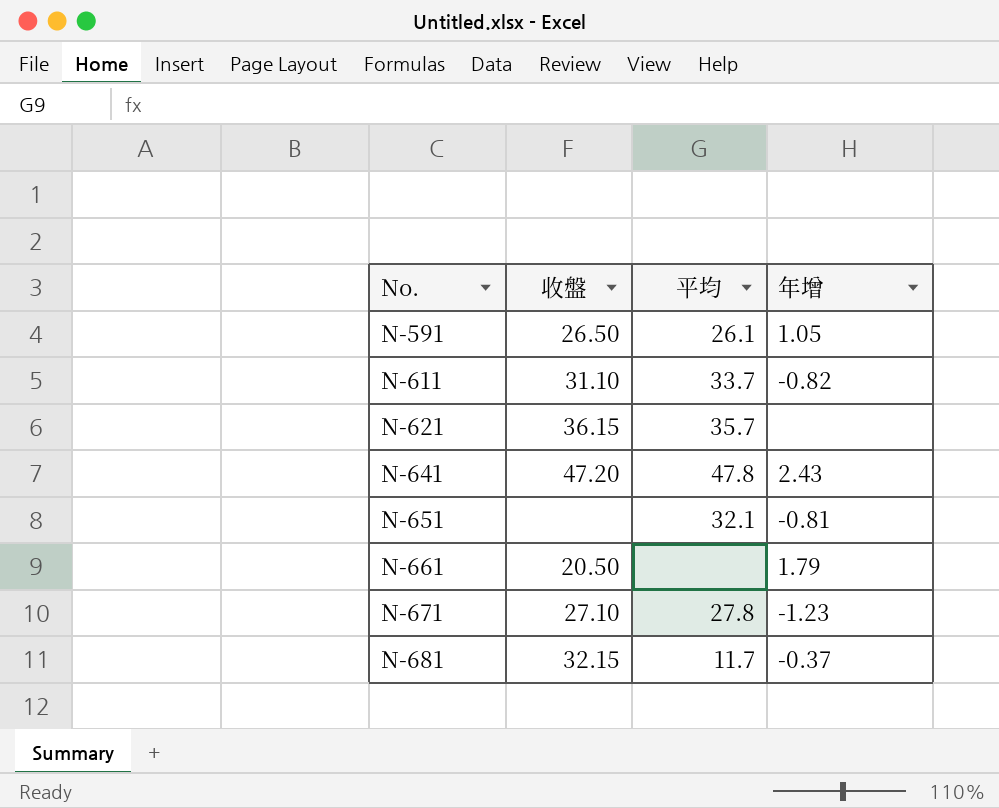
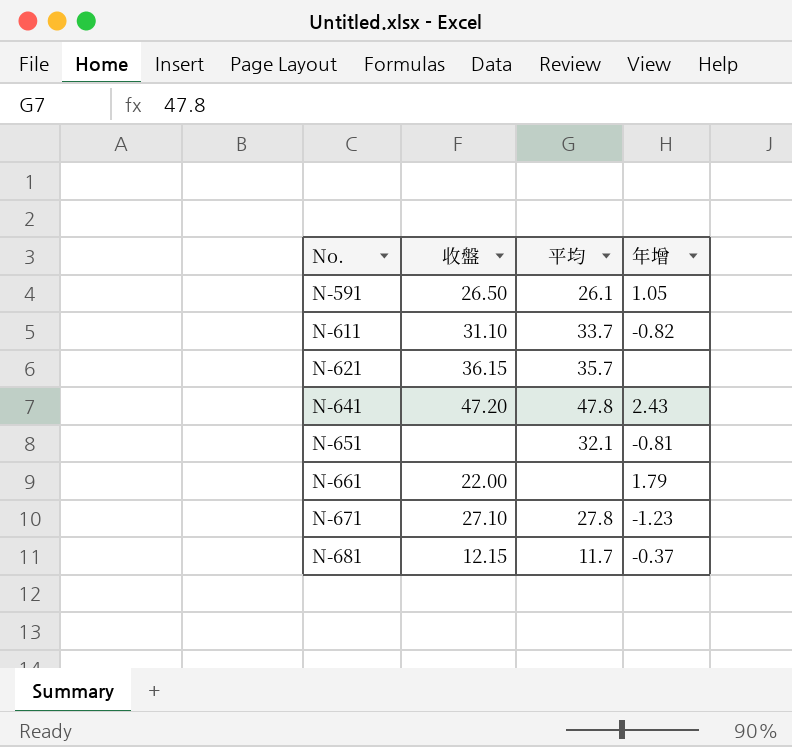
N-661 | 收盤: 20.50 -> 22.00
N-681 | 收盤: 32.15 -> 12.15

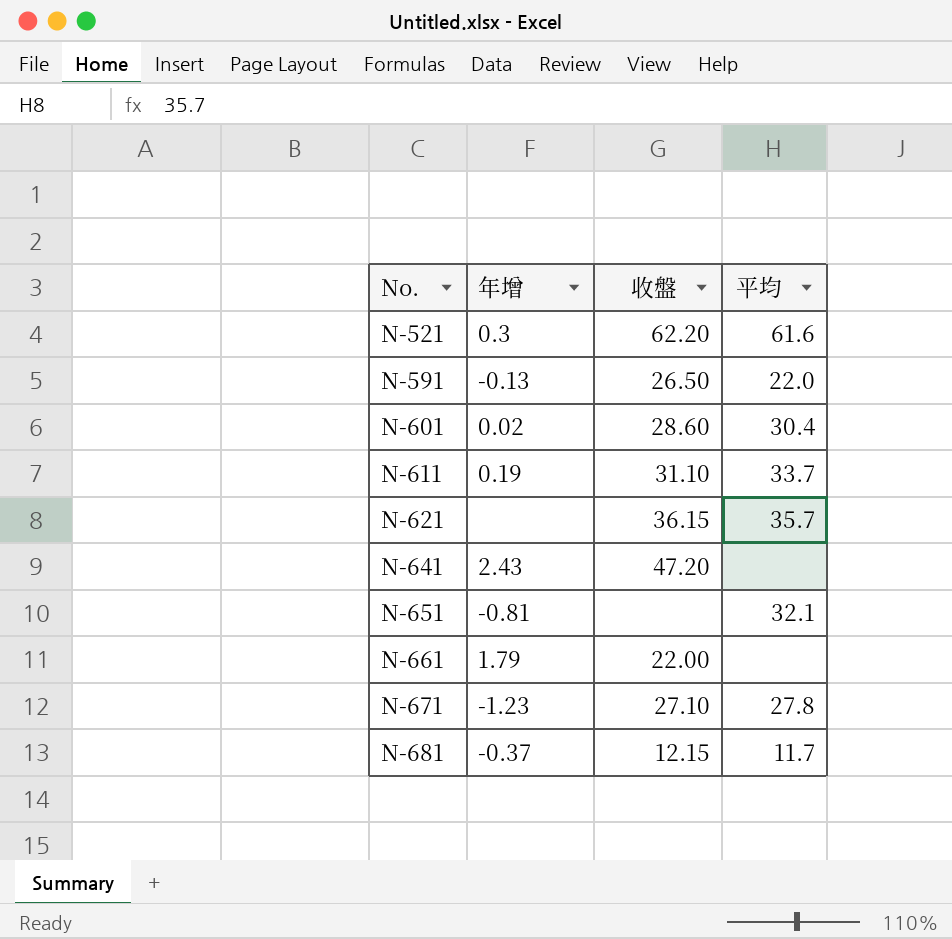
column 年增 | position: 4 -> 2
row N-521: none -> 0.3 | 62.20 | 61.6
N-591 | 年增: 1.05 -> -0.13
N-591 | 平均: 26.1 -> 22.0
row N-601: none -> 0.02 | 28.60 | 30.4
N-611 | 年增: -0.82 -> 0.19
N-641 | 平均: 47.8 -> none

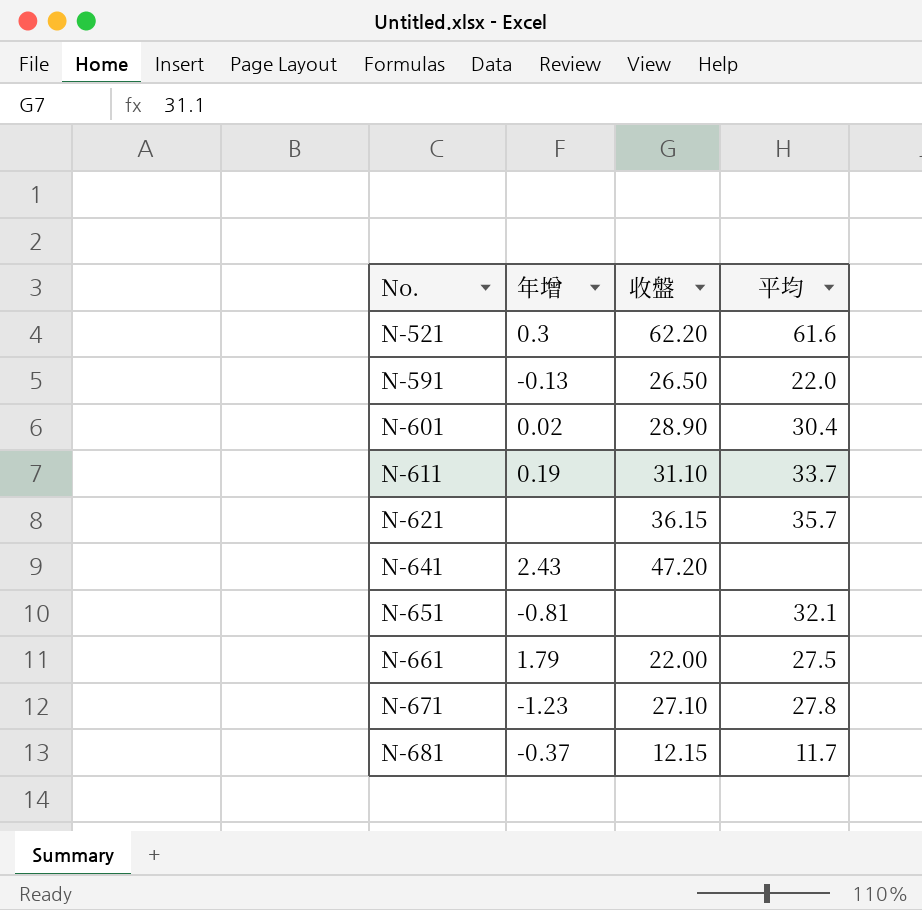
N-601 | 收盤: 28.60 -> 28.90
N-661 | 平均: none -> 27.5

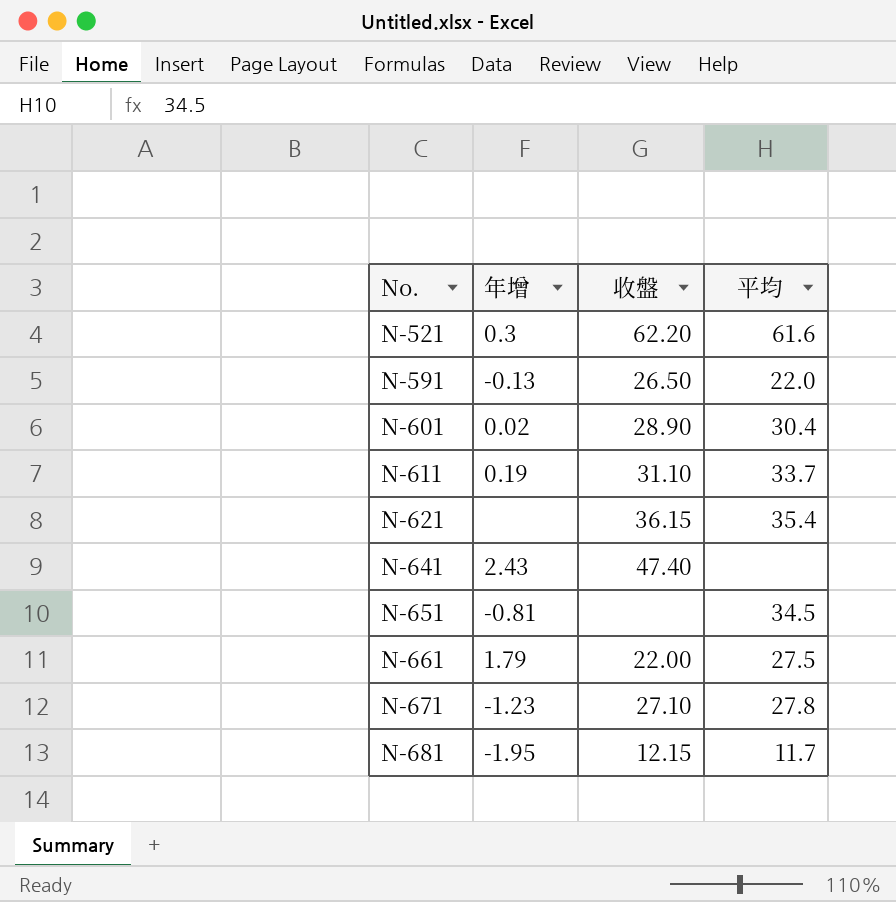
N-621 | 平均: 35.7 -> 35.4
N-641 | 收盤: 47.20 -> 47.40
N-651 | 平均: 32.1 -> 34.5
N-681 | 年增: -0.37 -> -1.95

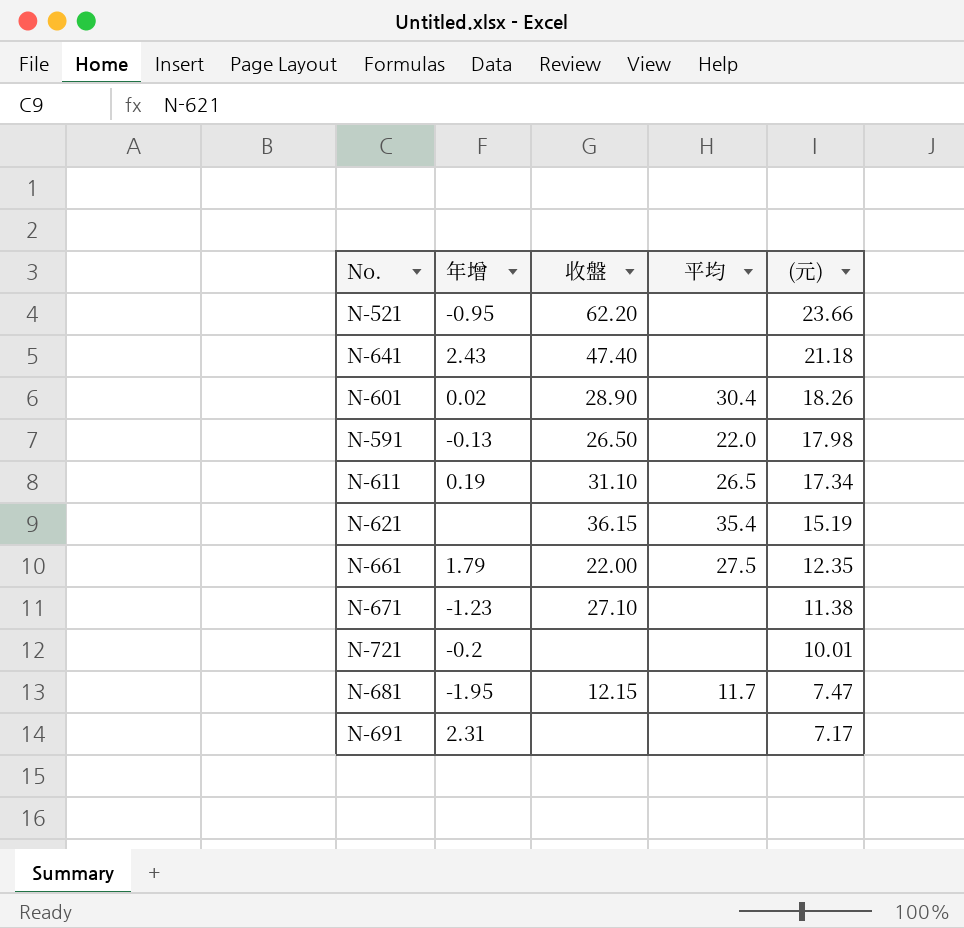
row order: No. ascending -> (元) descending
column (元) | position: none -> 5
row N-651: -0.81 | none | 34.5 -> none
N-521 | 年增: 0.3 -> -0.95
N-521 | 平均: 61.6 -> none
N-611 | 平均: 33.7 -> 26.5
N-671 | 平均: 27.8 -> none
row N-721: none -> -0.2 | none | none | 10.01
row N-691: none -> 2.31 | none | none | 7.17

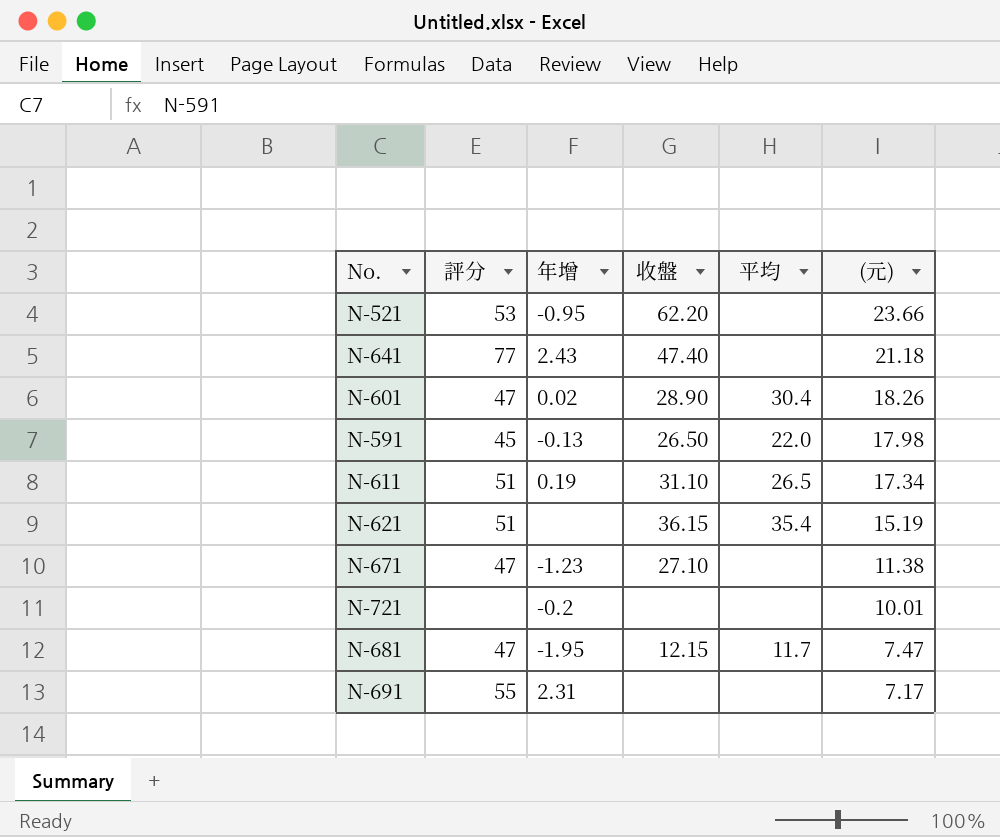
column 評分 | position: none -> 2
row N-661: 1.79 | 22.00 | 27.5 | 12.35 -> none

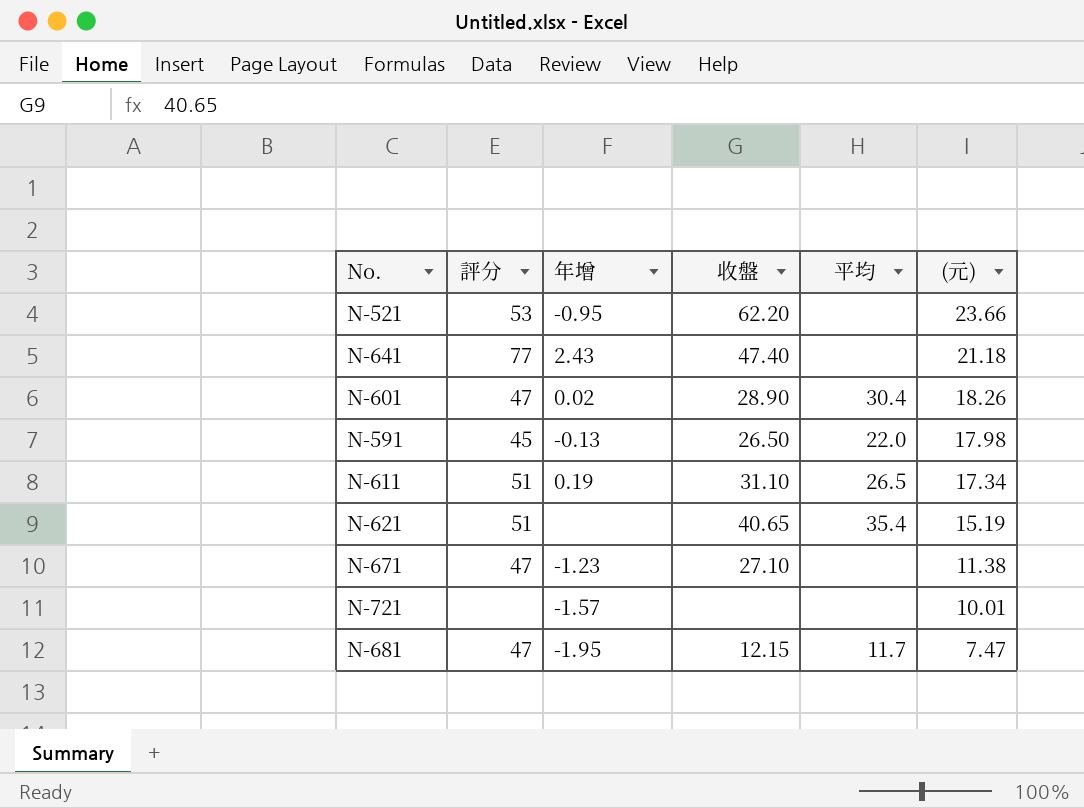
row N-691: 55 | 2.31 | none | none | 7.17 -> none
N-621 | 收盤: 36.15 -> 40.65
N-721 | 年增: -0.2 -> -1.57

